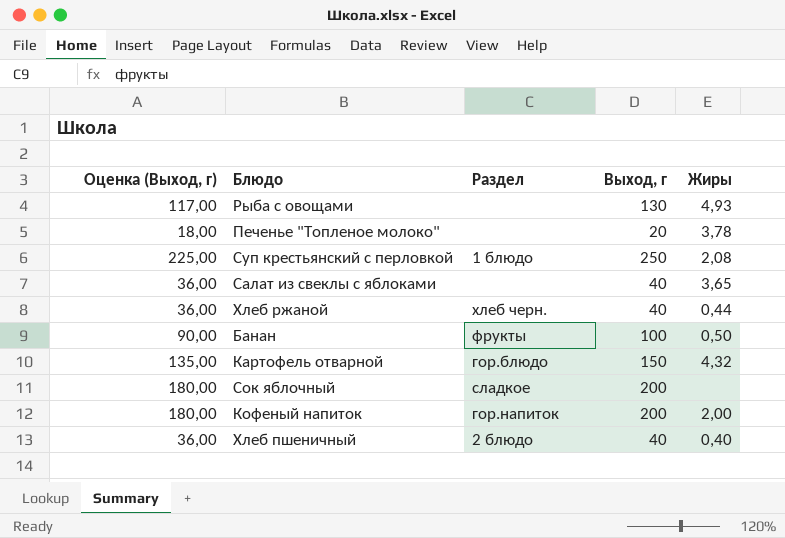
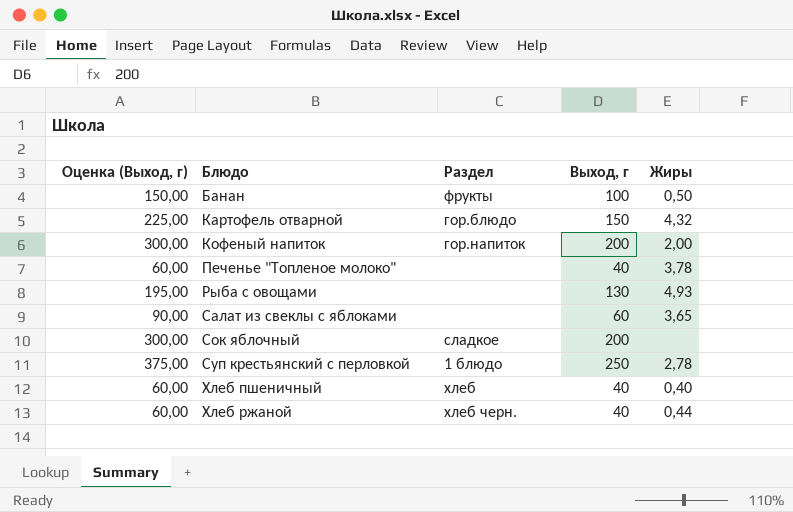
row order: none -> Блюдо ascending
column Оценка (Выход, г) | formula: [Выход, г] * 0,9 -> [Выход, г] * 1,5
Печенье "Топленое молоко" | Выход, г: 20 -> 40
Салат из свеклы с яблоками | Выход, г: 40 -> 60
Суп крестьянский с перловкой | Жиры: 2,08 -> 2,78
Хлеб пшеничный | Раздел: 2 блюдо -> хлеб

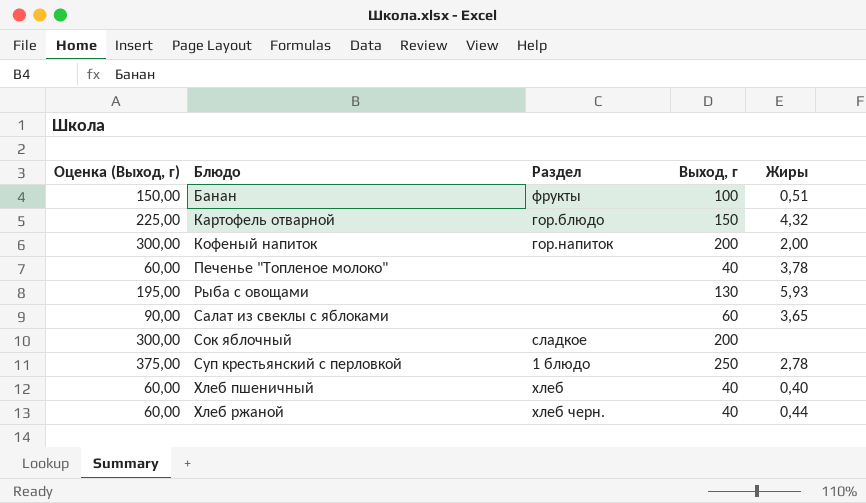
Банан | Жиры: 0,50 -> 0,51
Рыба с овощами | Жиры: 4,93 -> 5,93

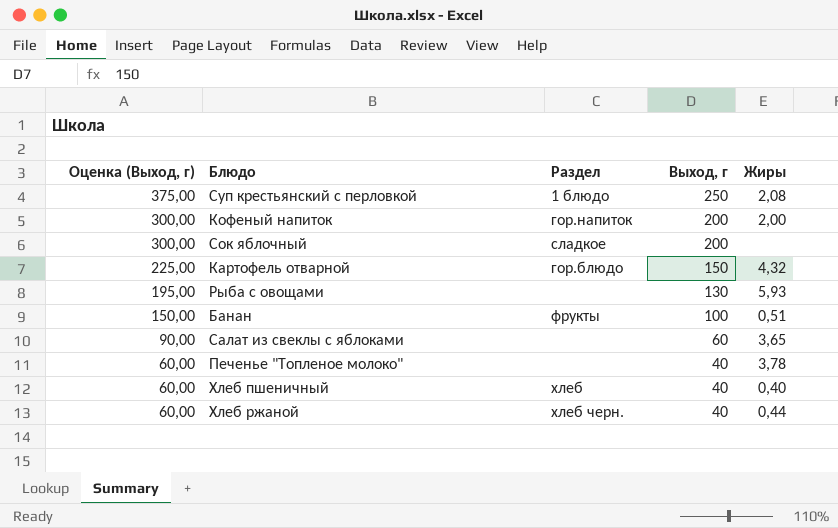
row order: Блюдо ascending -> Оценка (Выход, г) descending
Суп крестьянский с перловкой | Жиры: 2,78 -> 2,08

